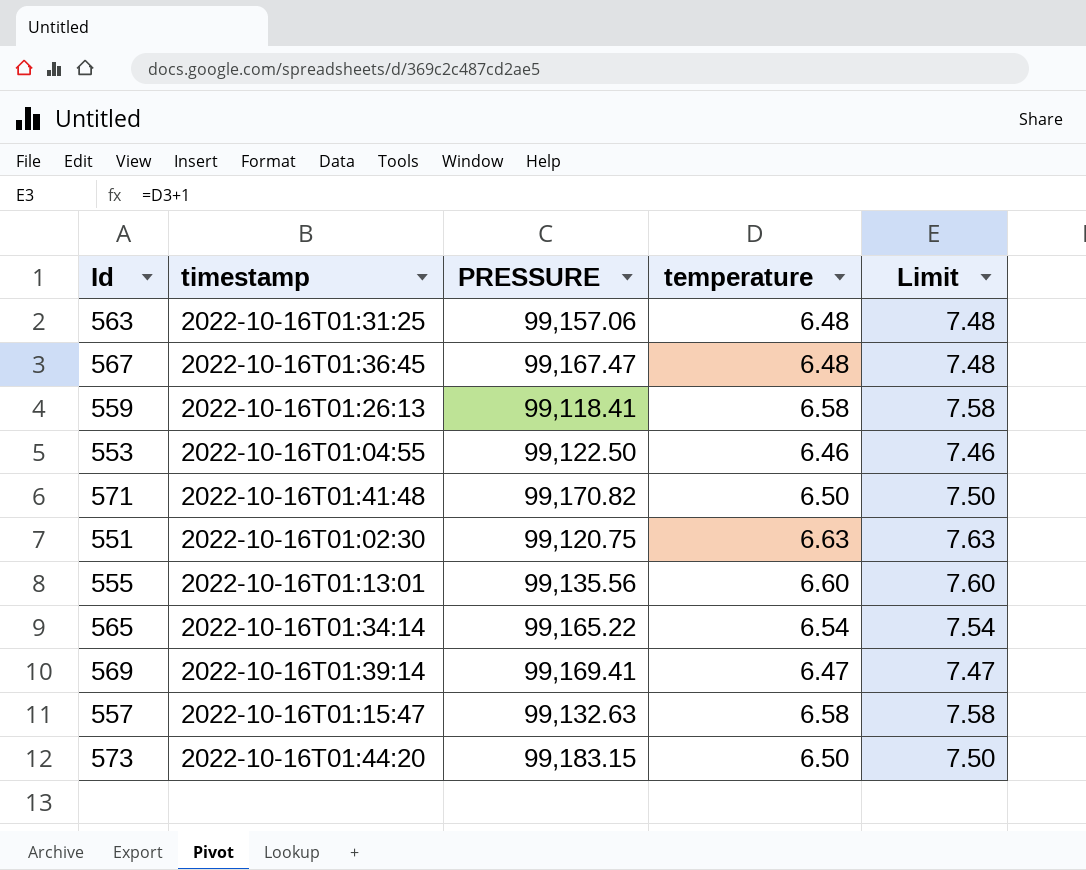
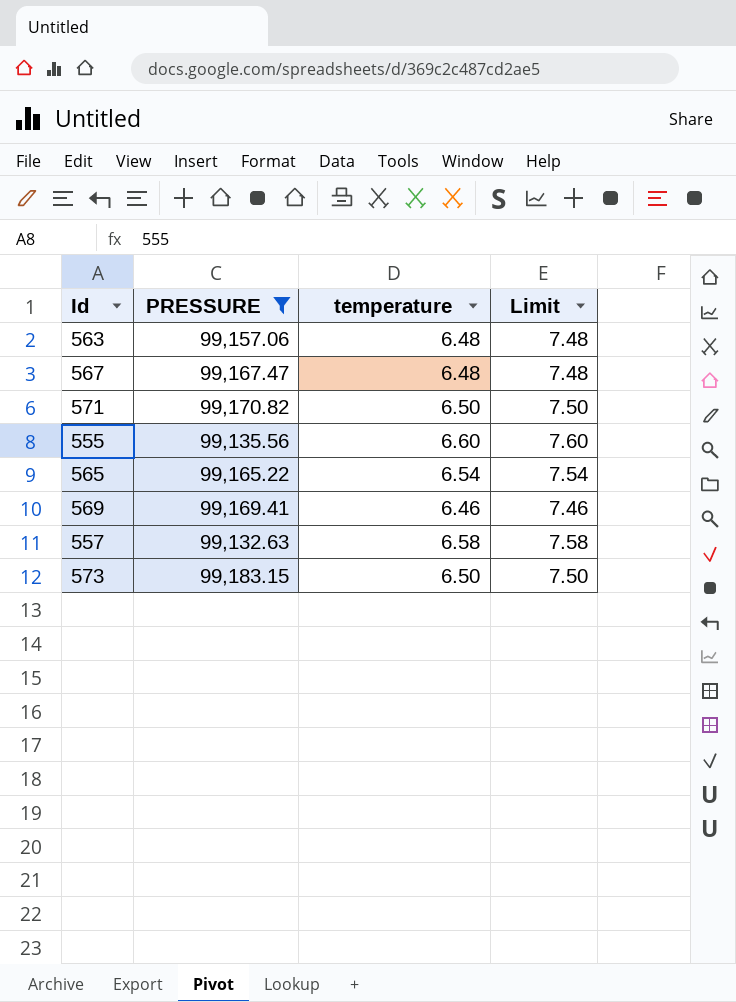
filter: none -> PRESSURE >= 99,132.63
column timestamp | position: 2 -> none
569 | temperature: 6.47 -> 6.46
569 | Limit: 7.47 -> 7.46

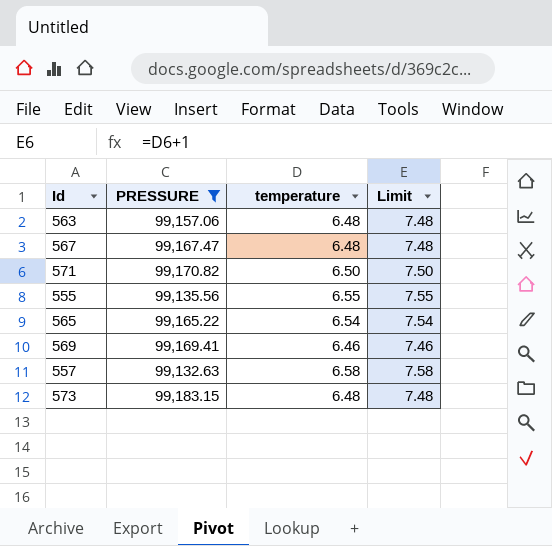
555 | temperature: 6.60 -> 6.55
555 | Limit: 7.60 -> 7.55
573 | temperature: 6.50 -> 6.48
573 | Limit: 7.50 -> 7.48

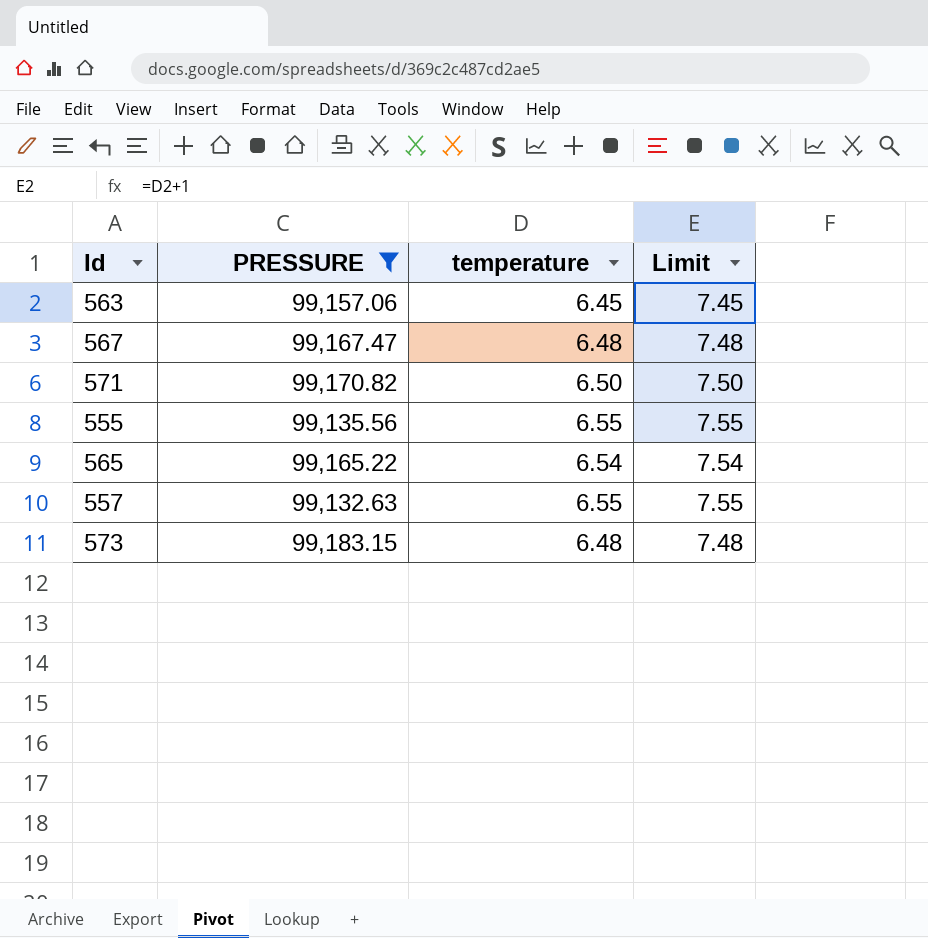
row 569: 99,169.41 | 6.46 | 7.46 -> none
563 | temperature: 6.48 -> 6.45
563 | Limit: 7.48 -> 7.45
557 | temperature: 6.58 -> 6.55
557 | Limit: 7.58 -> 7.55

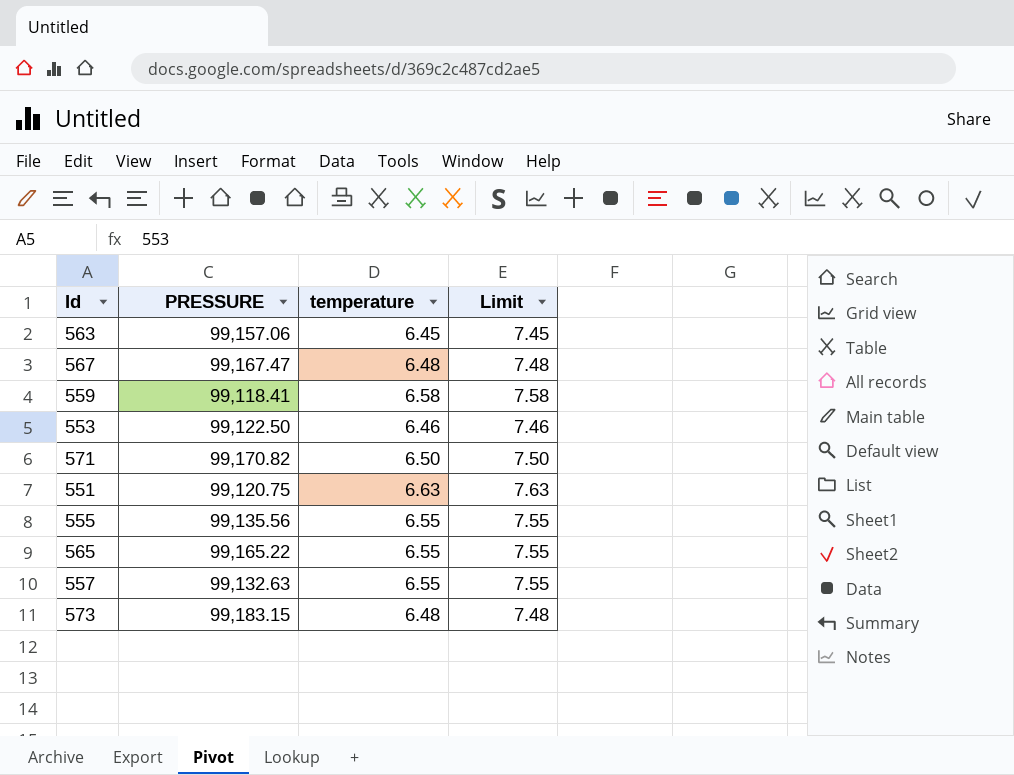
filter: PRESSURE >= 99,132.63 -> none
565 | temperature: 6.54 -> 6.55
565 | Limit: 7.54 -> 7.55

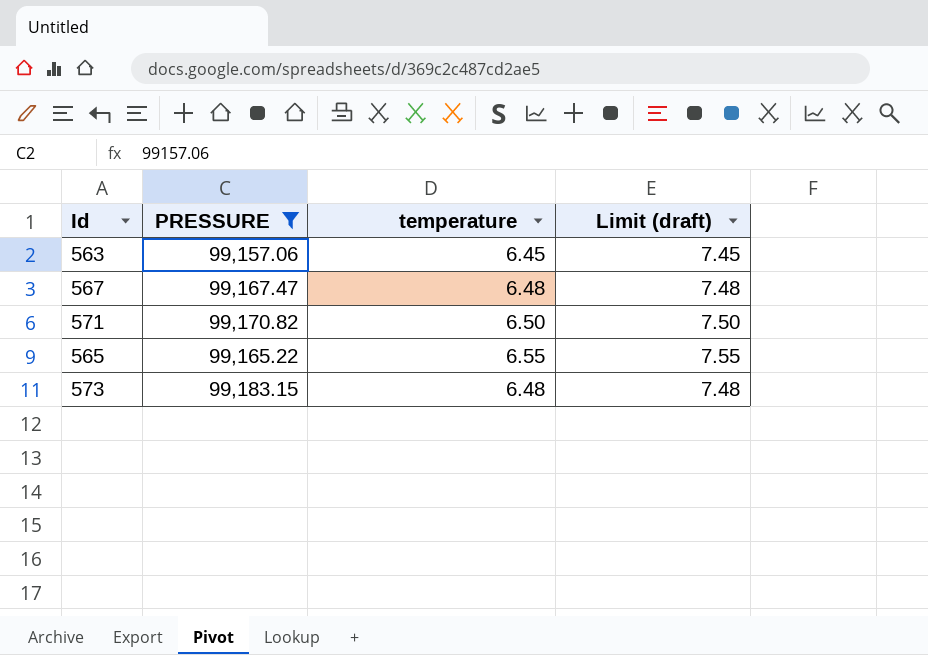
filter: none -> PRESSURE >= 99,157.06
column name: Limit -> Limit (draft)

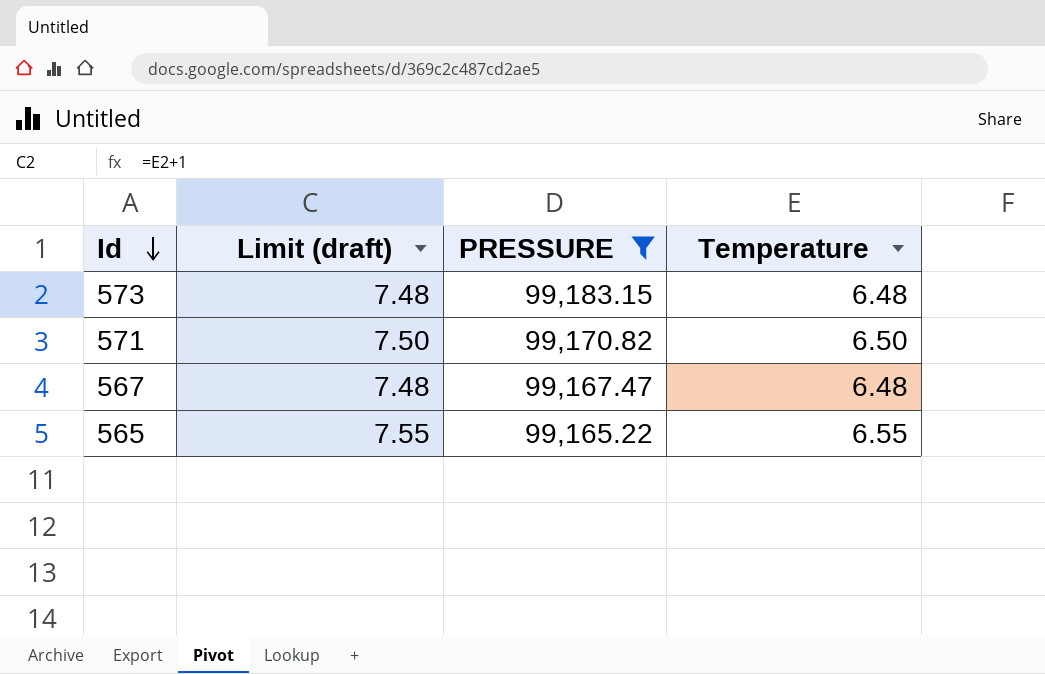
row order: none -> Id descending
column Limit (draft) | position: 4 -> 2
column name: temperature -> Temperature
row 563: 99,157.06 | 6.45 | 7.45 -> none

